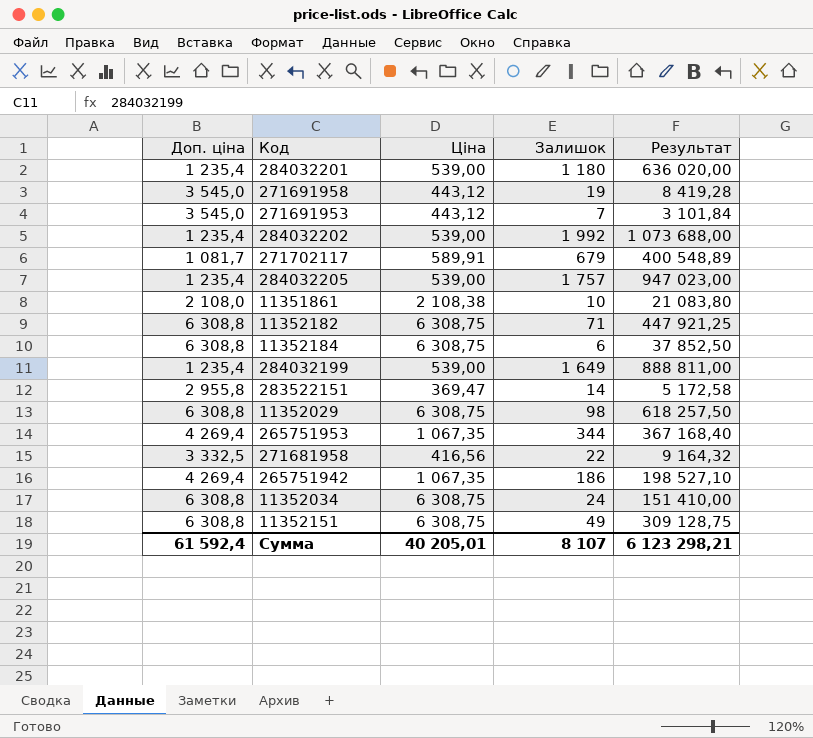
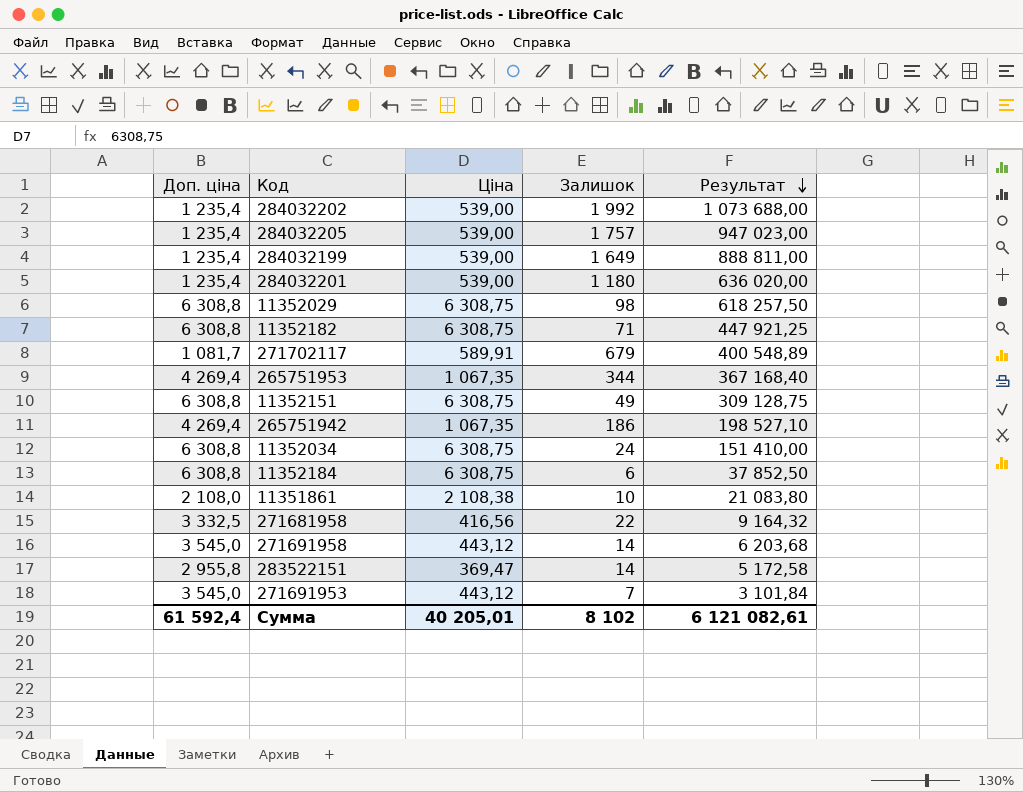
row order: none -> Результат descending
271691958 | Залишок: 19 -> 14
271691958 | Результат: 8 419,28 -> 6 203,68
Сумма | Залишок: 8 107 -> 8 102
Сумма | Результат: 6 123 298,21 -> 6 121 082,61

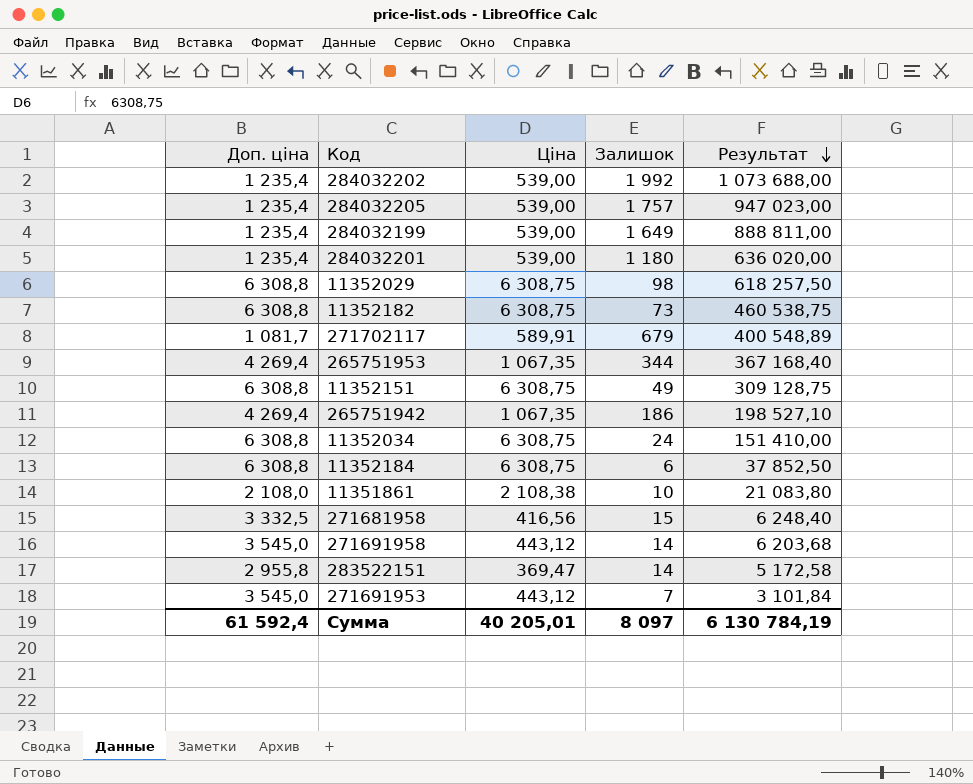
11352182 | Залишок: 71 -> 73
11352182 | Результат: 447 921,25 -> 460 538,75
271681958 | Залишок: 22 -> 15
271681958 | Результат: 9 164,32 -> 6 248,40
Сумма | Залишок: 8 102 -> 8 097
Сумма | Результат: 6 121 082,61 -> 6 130 784,19

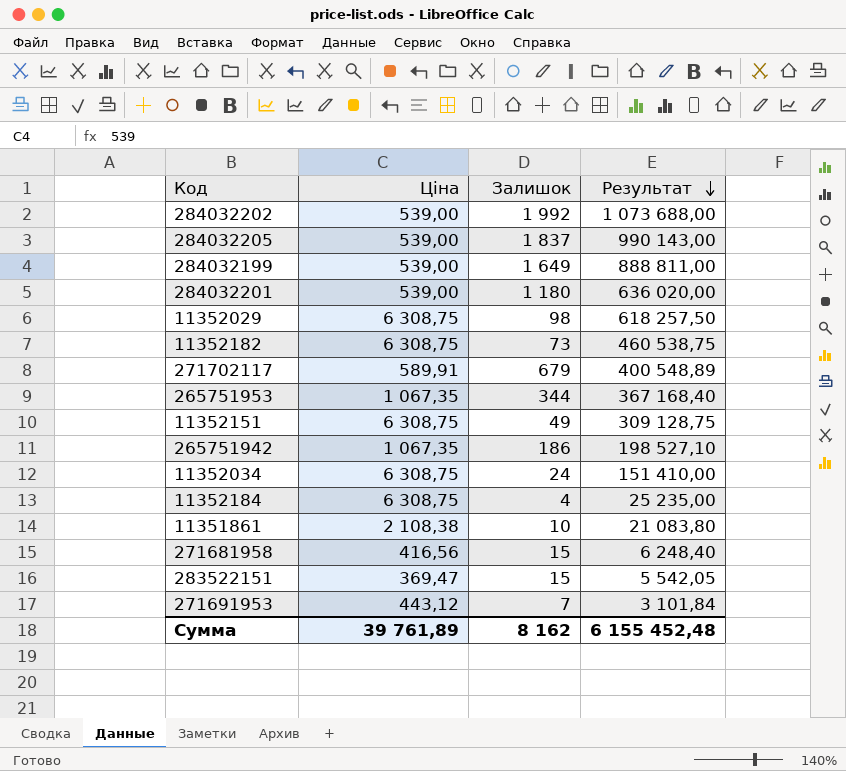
column Доп. ціна | position: 1 -> none
row 271691958: 3 545,0 | 443,12 | 14 | 6 203,68 -> none
284032205 | Залишок: 1 757 -> 1 837
284032205 | Результат: 947 023,00 -> 990 143,00
11352184 | Залишок: 6 -> 4
11352184 | Результат: 37 852,50 -> 25 235,00
283522151 | Залишок: 14 -> 15
283522151 | Результат: 5 172,58 -> 5 542,05
Сумма | Ціна: 40 205,01 -> 39 761,89
Сумма | Залишок: 8 097 -> 8 162
Сумма | Результат: 6 130 784,19 -> 6 155 452,48

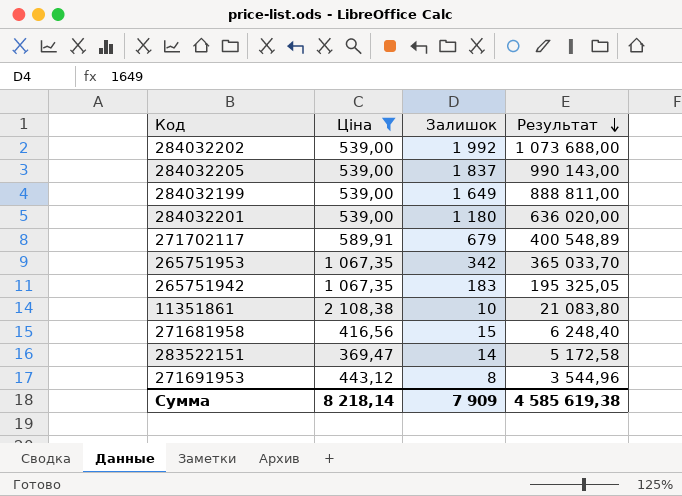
filter: none -> Ціна != 6 308,75
265751953 | Залишок: 344 -> 342
265751953 | Результат: 367 168,40 -> 365 033,70
265751942 | Залишок: 186 -> 183
265751942 | Результат: 198 527,10 -> 195 325,05
283522151 | Залишок: 15 -> 14
283522151 | Результат: 5 542,05 -> 5 172,58
271691953 | Залишок: 7 -> 8
271691953 | Результат: 3 101,84 -> 3 544,96
Сумма | Ціна: 39 761,89 -> 8 218,14
Сумма | Залишок: 8 162 -> 7 909
Сумма | Результат: 6 155 452,48 -> 4 585 619,38

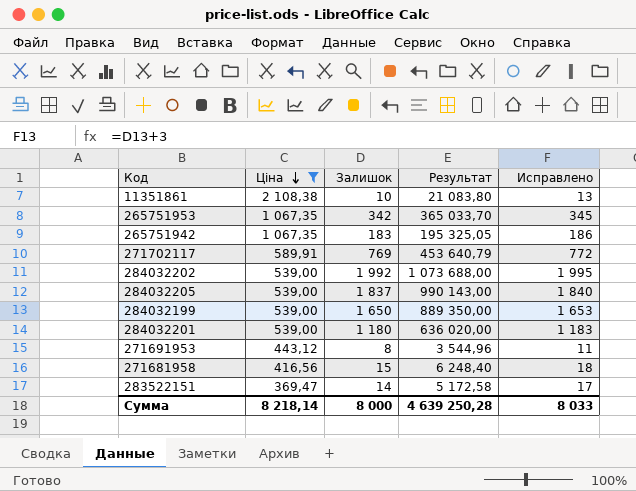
row order: Результат descending -> Ціна descending
column Исправлено | formula: none -> [Залишок] + 3
271702117 | Залишок: 679 -> 769
271702117 | Результат: 400 548,89 -> 453 640,79
284032199 | Залишок: 1 649 -> 1 650
284032199 | Результат: 888 811,00 -> 889 350,00
Сумма | Залишок: 7 909 -> 8 000
Сумма | Результат: 4 585 619,38 -> 4 639 250,28

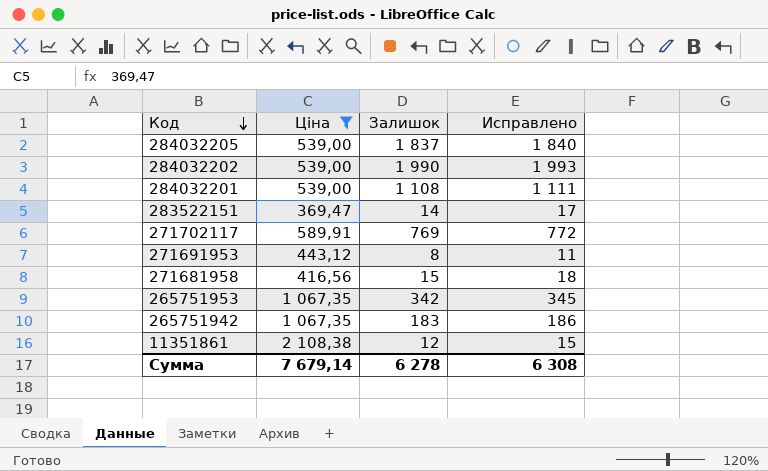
row order: Ціна descending -> Код descending
column Результат | formula: [Ціна] * [Залишок] -> none
row 284032199: 539,00 | 1 650 | 889 350,00 | 1 653 -> none
284032202 | Залишок: 1 992 -> 1 990
284032202 | Исправлено: 1 995 -> 1 993
284032201 | Залишок: 1 180 -> 1 108
284032201 | Исправлено: 1 183 -> 1 111
11351861 | Залишок: 10 -> 12
11351861 | Исправлено: 13 -> 15
Сумма | Ціна: 8 218,14 -> 7 679,14
Сумма | Залишок: 8 000 -> 6 278
Сумма | Исправлено: 8 033 -> 6 308

